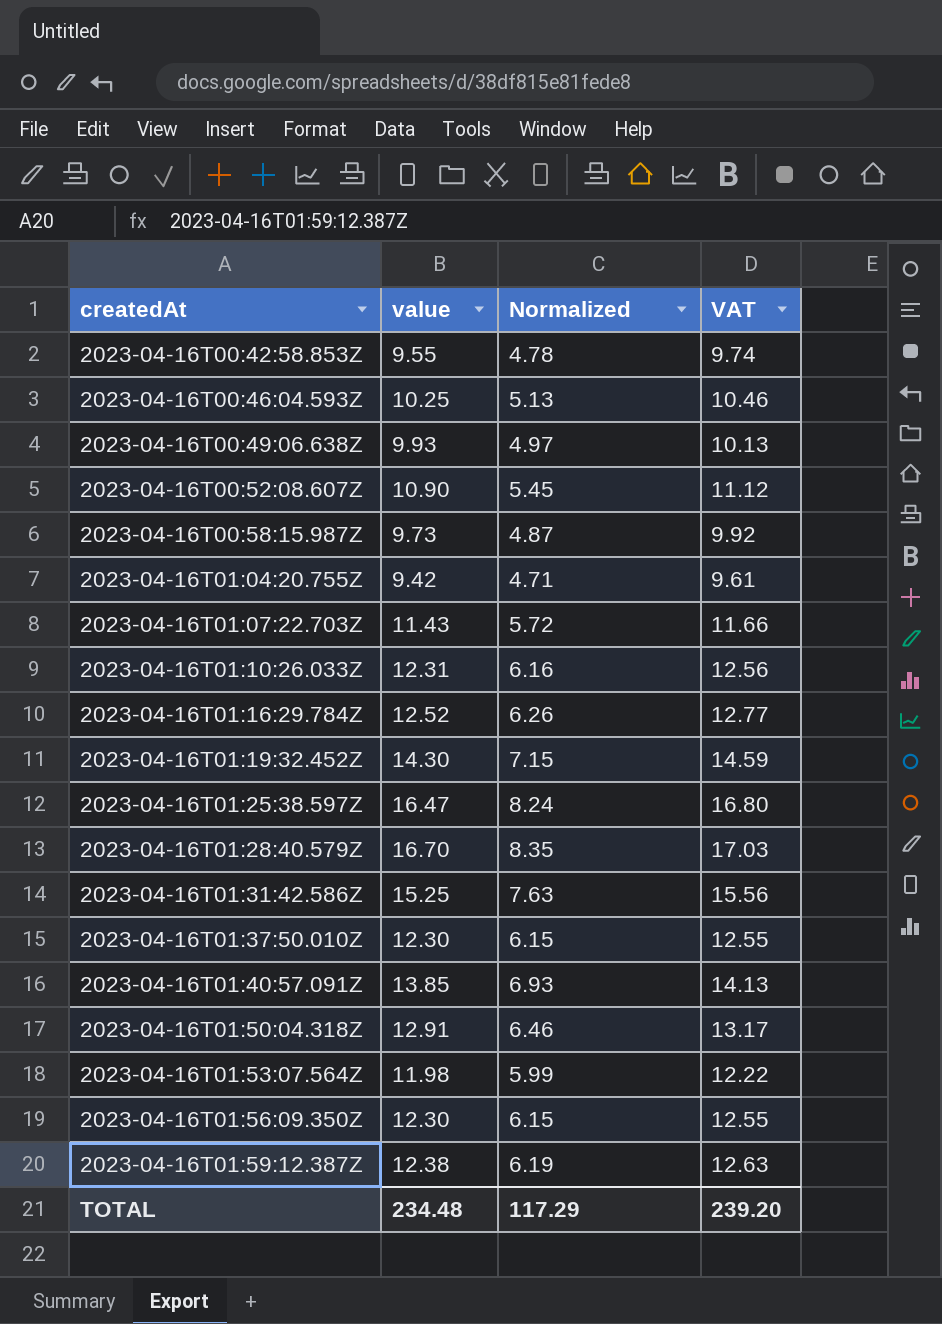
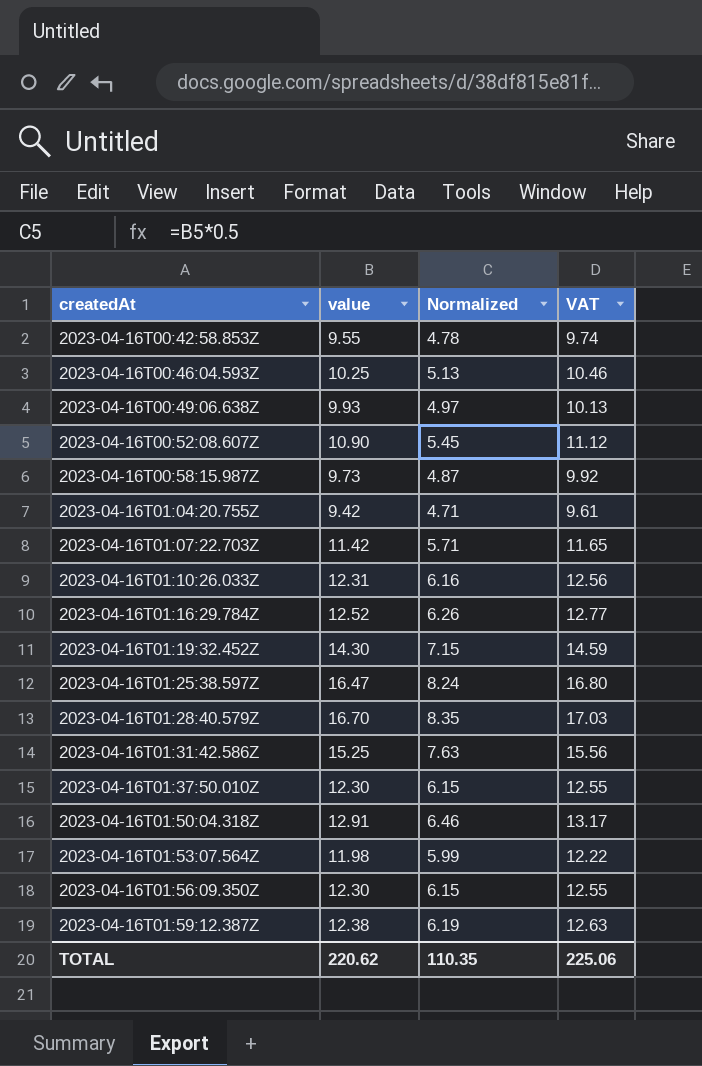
row 2023-04-16T01:40:57.091Z: 13.85 | 6.93 | 14.13 -> none
2023-04-16T01:07:22.703Z | value: 11.43 -> 11.42
2023-04-16T01:07:22.703Z | Normalized: 5.72 -> 5.71
2023-04-16T01:07:22.703Z | VAT: 11.66 -> 11.65
TOTAL | value: 234.48 -> 220.62
TOTAL | Normalized: 117.29 -> 110.35
TOTAL | VAT: 239.20 -> 225.06

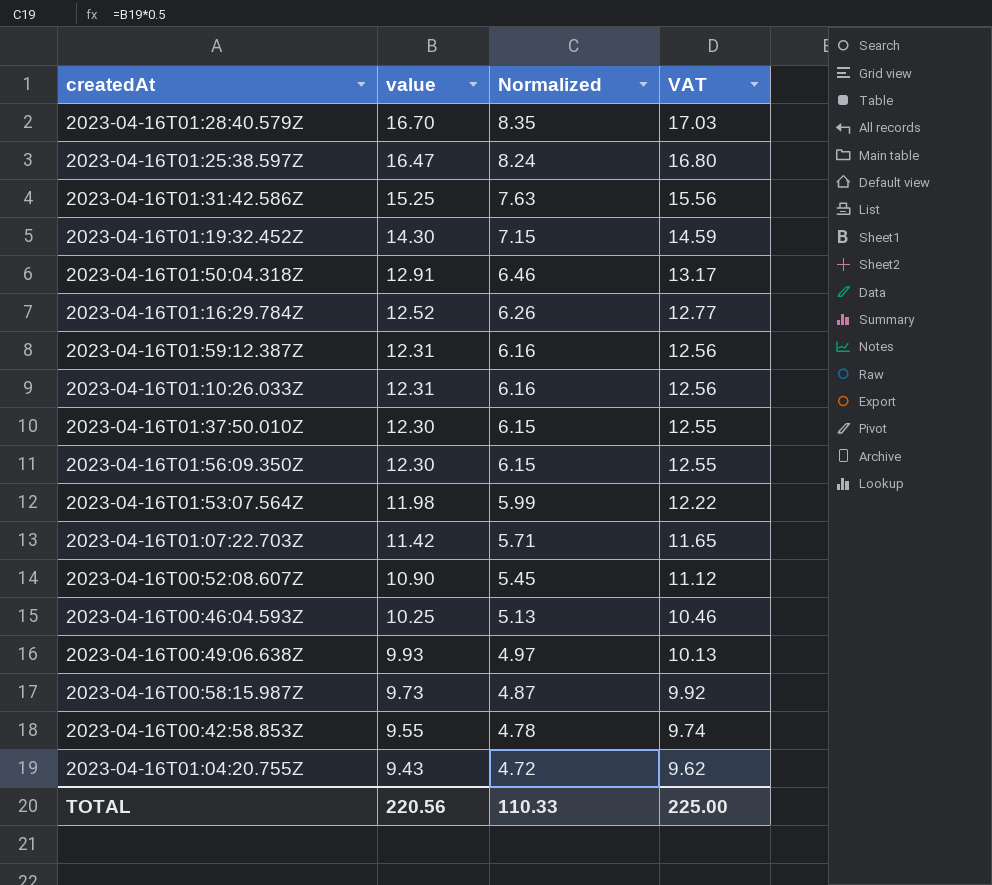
row order: createdAt ascending -> value descending
2023-04-16T01:59:12.387Z | value: 12.38 -> 12.31
2023-04-16T01:59:12.387Z | Normalized: 6.19 -> 6.16
2023-04-16T01:59:12.387Z | VAT: 12.63 -> 12.56
2023-04-16T01:04:20.755Z | value: 9.42 -> 9.43
2023-04-16T01:04:20.755Z | Normalized: 4.71 -> 4.72
2023-04-16T01:04:20.755Z | VAT: 9.61 -> 9.62
TOTAL | value: 220.62 -> 220.56
TOTAL | Normalized: 110.35 -> 110.33
TOTAL | VAT: 225.06 -> 225.00

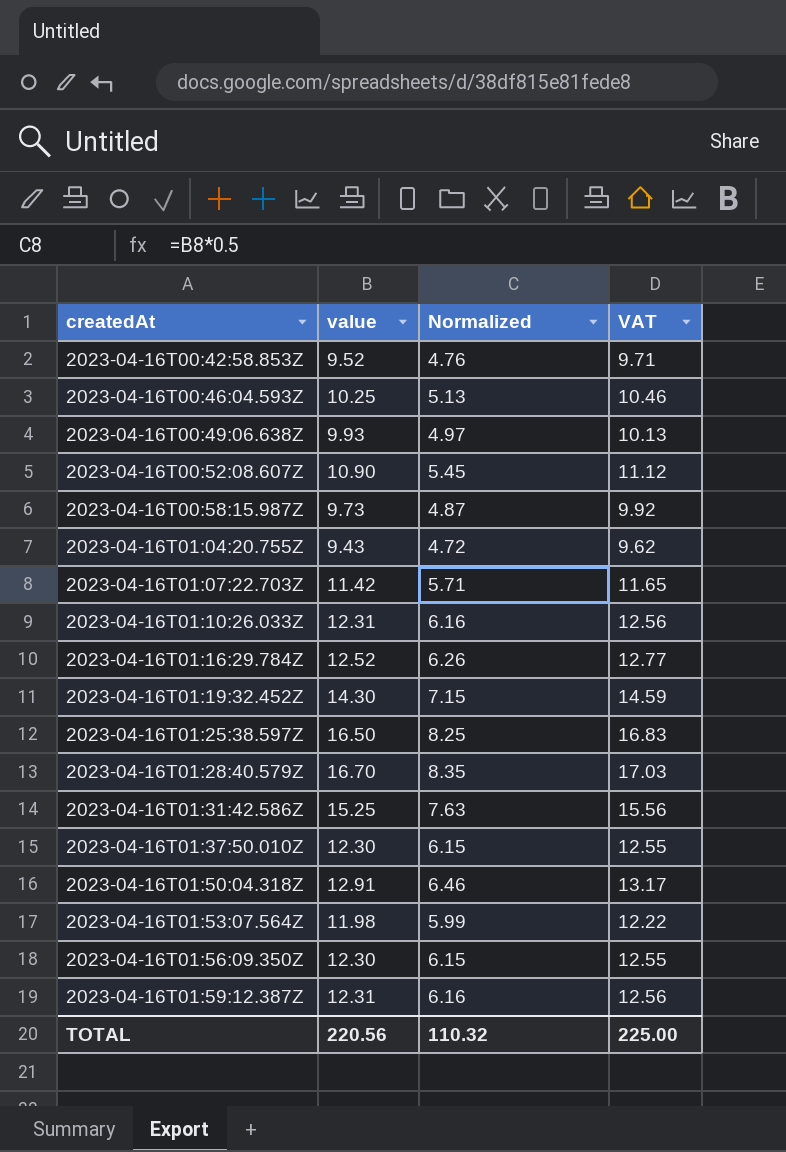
row order: value descending -> createdAt ascending
2023-04-16T00:42:58.853Z | value: 9.55 -> 9.52
2023-04-16T00:42:58.853Z | Normalized: 4.78 -> 4.76
2023-04-16T00:42:58.853Z | VAT: 9.74 -> 9.71
2023-04-16T01:25:38.597Z | value: 16.47 -> 16.50
2023-04-16T01:25:38.597Z | Normalized: 8.24 -> 8.25
2023-04-16T01:25:38.597Z | VAT: 16.80 -> 16.83
TOTAL | Normalized: 110.33 -> 110.32

